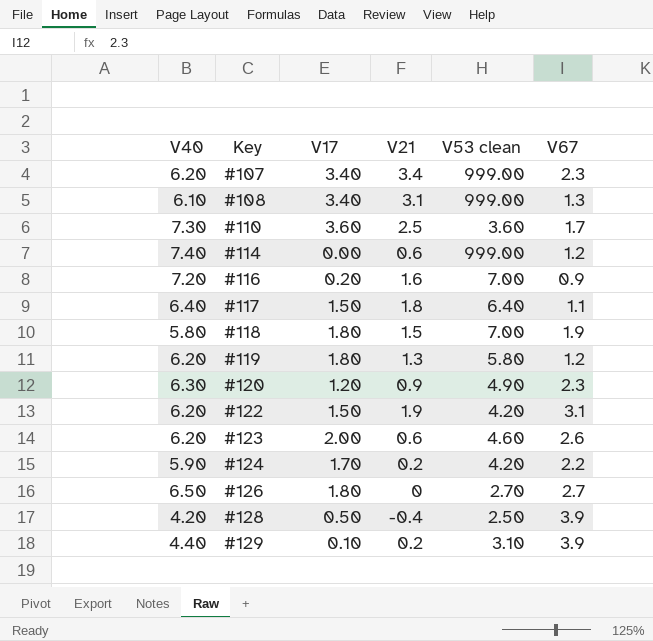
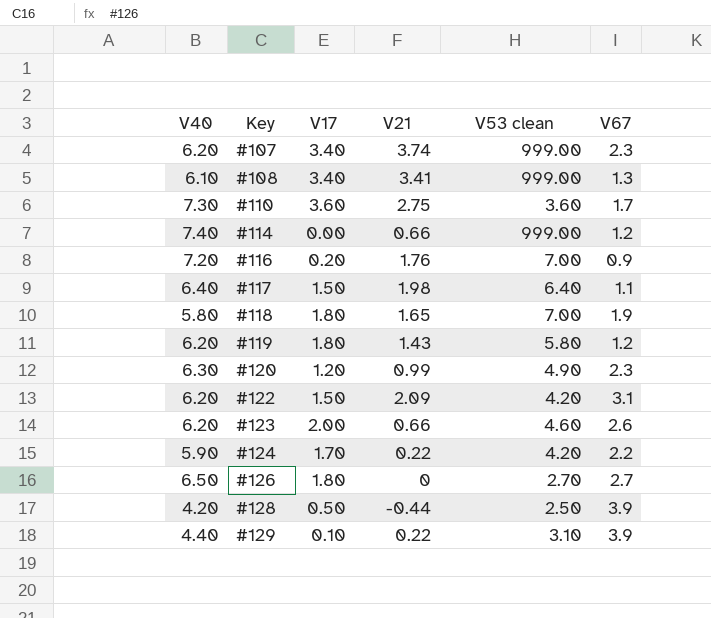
#107 | V21: 3.4 -> 3.74
#108 | V21: 3.1 -> 3.41
#110 | V21: 2.5 -> 2.75
#114 | V21: 0.6 -> 0.66
#116 | V21: 1.6 -> 1.76
#117 | V21: 1.8 -> 1.98
#118 | V21: 1.5 -> 1.65
#119 | V21: 1.3 -> 1.43
#120 | V21: 0.9 -> 0.99
#122 | V21: 1.9 -> 2.09
#123 | V21: 0.6 -> 0.66
#124 | V21: 0.2 -> 0.22
#128 | V21: -0.4 -> -0.44
#129 | V21: 0.2 -> 0.22

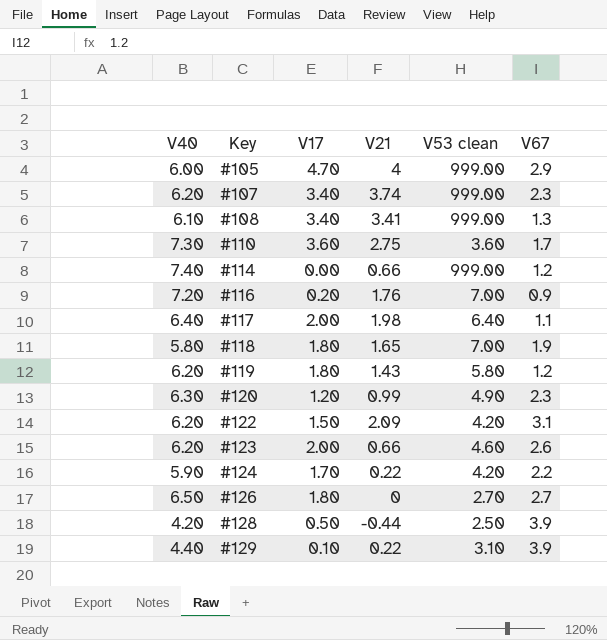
row #105: none -> 6.00 | 4.70 | 4 | 999.00 | 2.9
#117 | V17: 1.50 -> 2.00

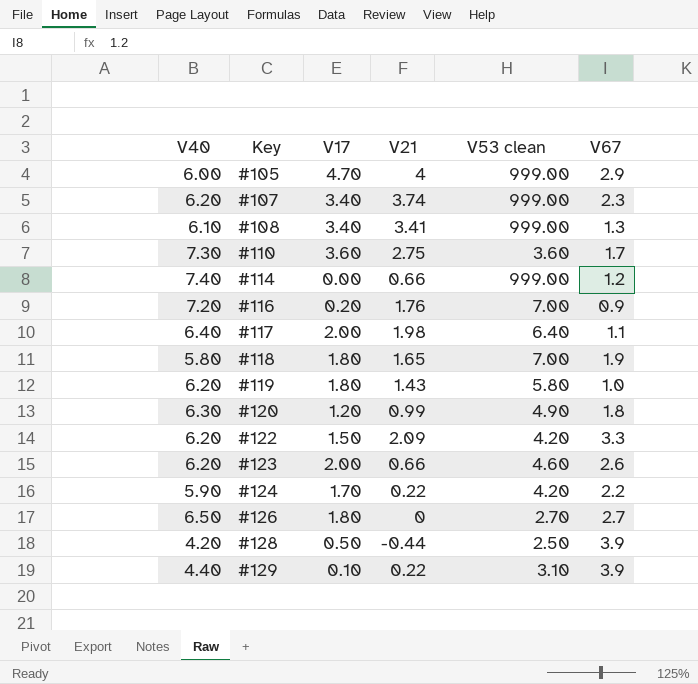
#119 | V67: 1.2 -> 1.0
#120 | V67: 2.3 -> 1.8
#122 | V67: 3.1 -> 3.3

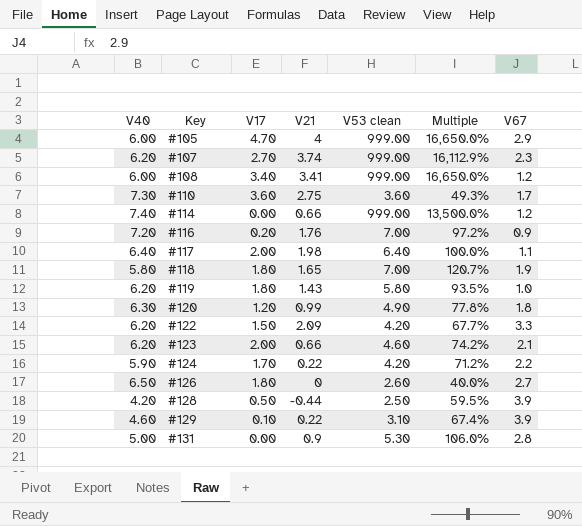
column Multiple | formula: none -> [V53 clean] / [V40]
#107 | V17: 3.40 -> 2.70
#108 | V40: 6.10 -> 6.00
#108 | V67: 1.3 -> 1.2
#123 | V67: 2.6 -> 2.1
#126 | V53 clean: 2.70 -> 2.60
#129 | V40: 4.40 -> 4.60
row #131: none -> 5.00 | 0.00 | 0.9 | 5.30 | 106.0% | 2.8

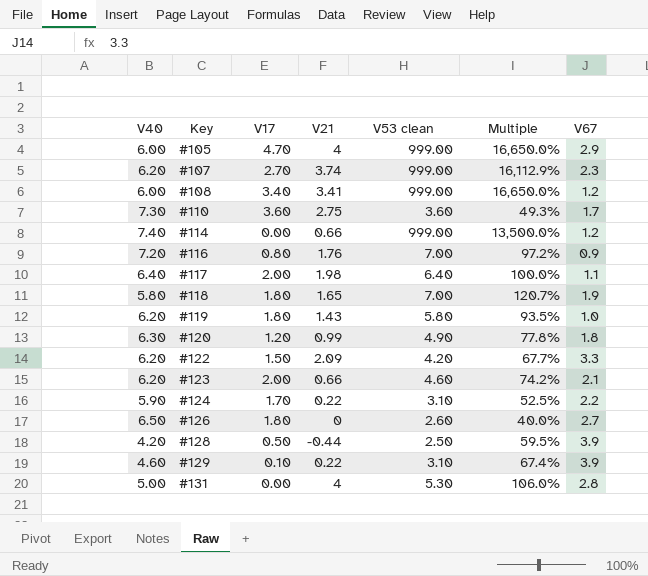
#116 | V17: 0.20 -> 0.80
#124 | V53 clean: 4.20 -> 3.10
#124 | Multiple: 71.2% -> 52.5%
#131 | V21: 0.9 -> 4

